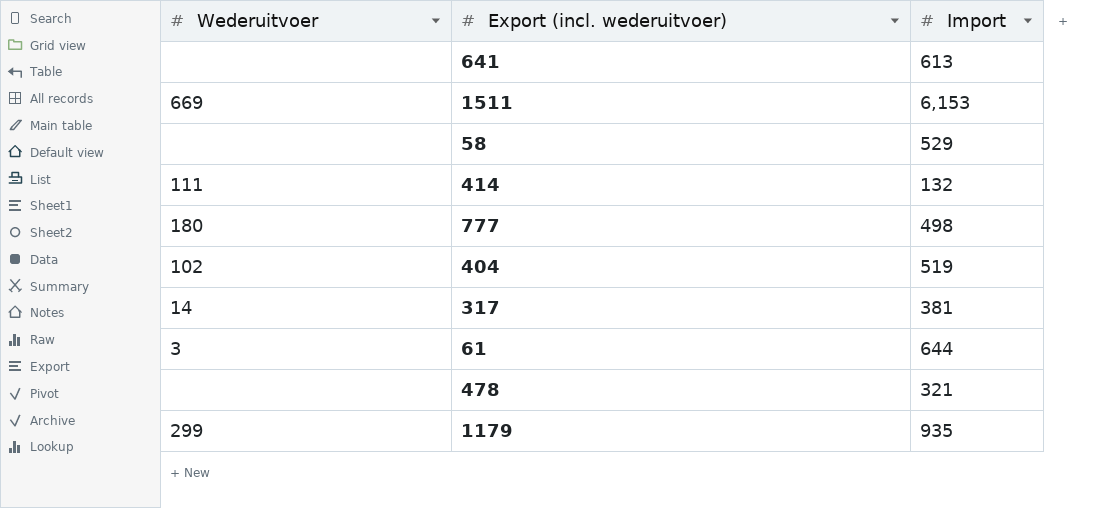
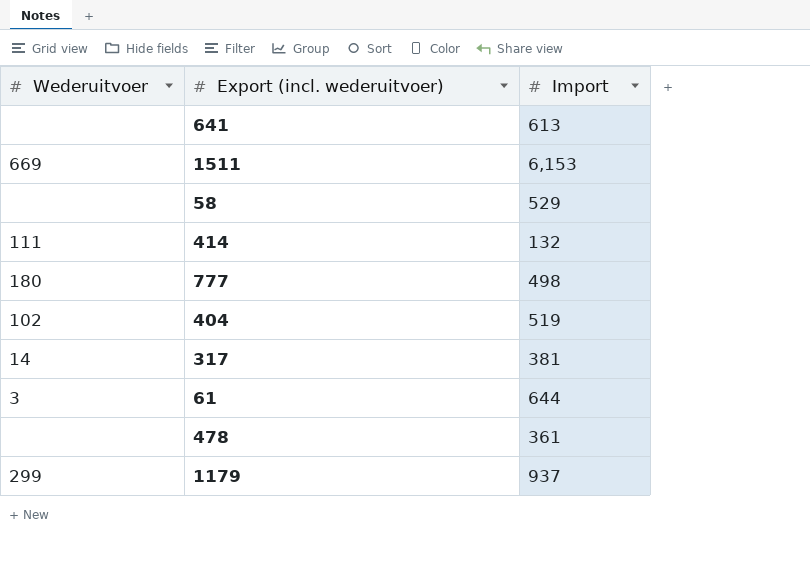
478 | Import: 321 -> 361
1179 | Import: 935 -> 937

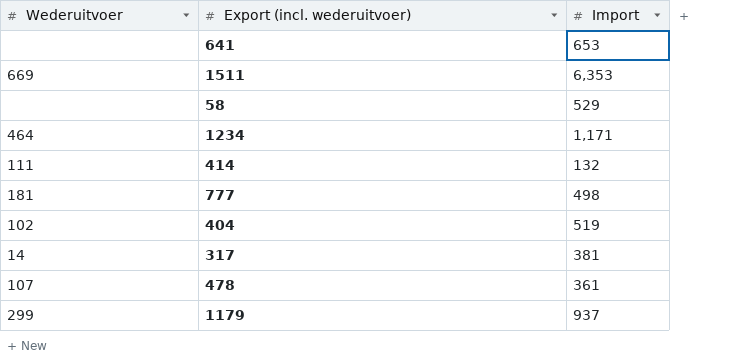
row 61: 3 | 644 -> none
641 | Import: 613 -> 653
1511 | Import: 6,153 -> 6,353
row 1234: none -> 464 | 1,171
777 | Wederuitvoer: 180 -> 181
478 | Wederuitvoer: none -> 107

